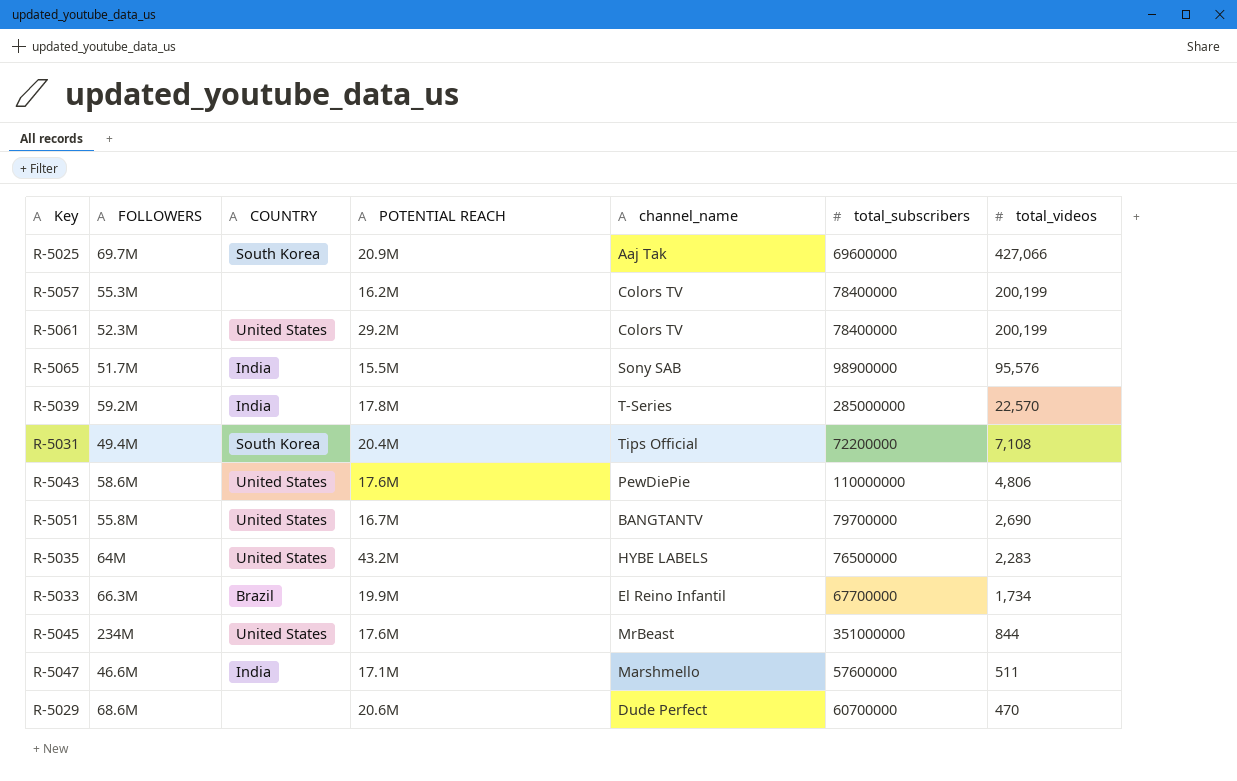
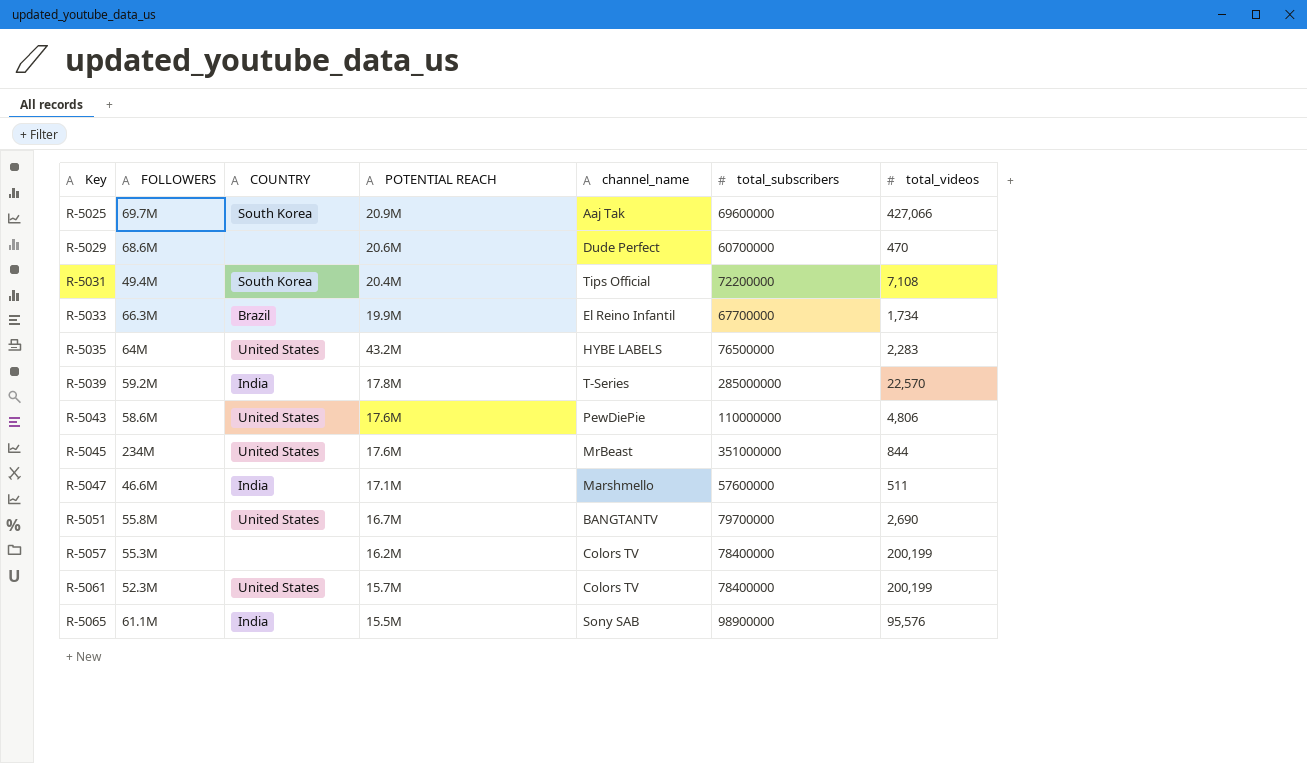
row order: total_videos descending -> Key ascending
R-5061 | POTENTIAL REACH: 29.2M -> 15.7M
R-5065 | FOLLOWERS: 51.7M -> 61.1M

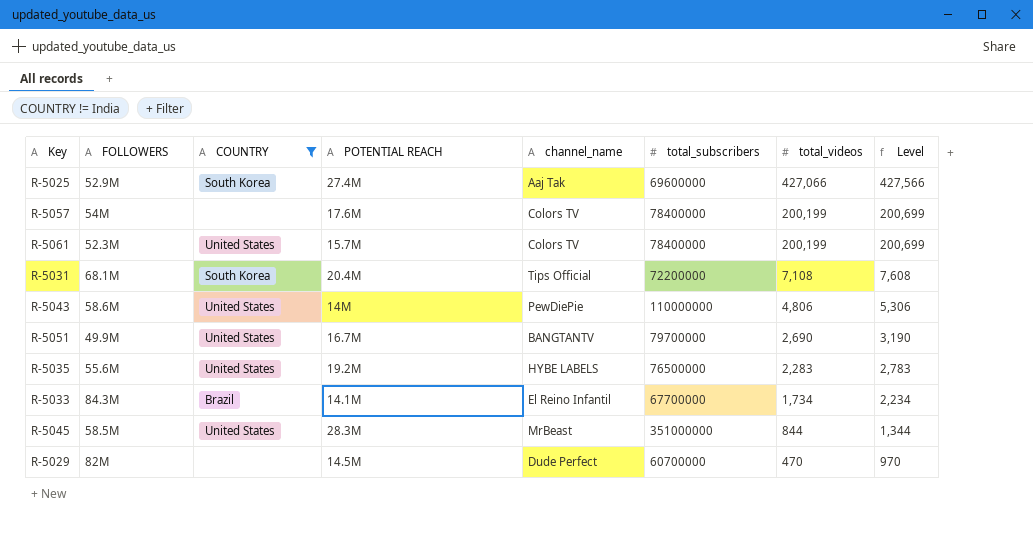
filter: none -> COUNTRY != India
row order: Key ascending -> total_videos descending
column Level | formula: none -> [total_videos] + 500
R-5025 | FOLLOWERS: 69.7M -> 52.9M
R-5025 | POTENTIAL REACH: 20.9M -> 27.4M
R-5057 | FOLLOWERS: 55.3M -> 54M
R-5057 | POTENTIAL REACH: 16.2M -> 17.6M
R-5031 | FOLLOWERS: 49.4M -> 68.1M
R-5043 | POTENTIAL REACH: 17.6M -> 14M
R-5051 | FOLLOWERS: 55.8M -> 49.9M
R-5035 | FOLLOWERS: 64M -> 55.6M
R-5035 | POTENTIAL REACH: 43.2M -> 19.2M
R-5033 | FOLLOWERS: 66.3M -> 84.3M
R-5033 | POTENTIAL REACH: 19.9M -> 14.1M
R-5045 | FOLLOWERS: 234M -> 58.5M
R-5045 | POTENTIAL REACH: 17.6M -> 28.3M
R-5029 | FOLLOWERS: 68.6M -> 82M
R-5029 | POTENTIAL REACH: 20.6M -> 14.5M

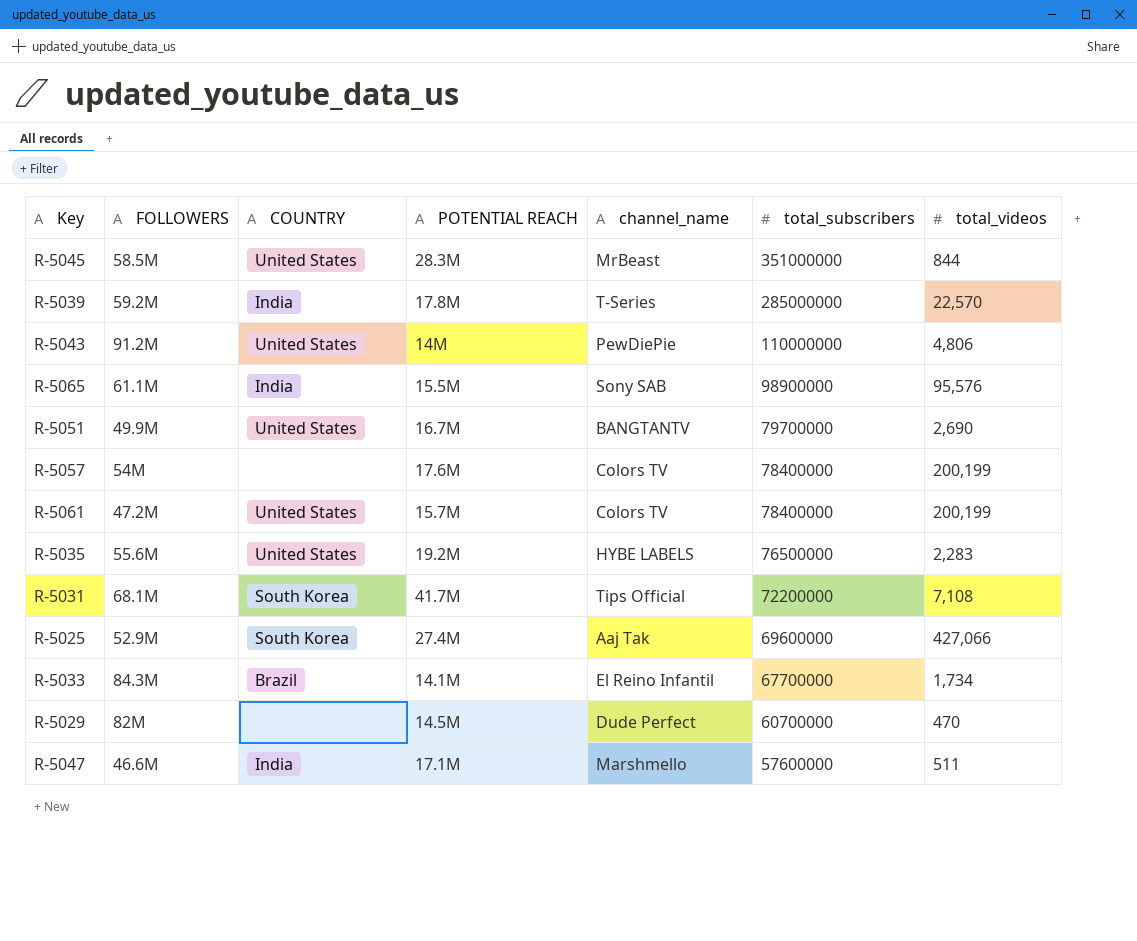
filter: COUNTRY != India -> none
row order: total_videos descending -> total_subscribers descending
column Level | formula: [total_videos] + 500 -> none
R-5043 | FOLLOWERS: 58.6M -> 91.2M
R-5061 | FOLLOWERS: 52.3M -> 47.2M
R-5031 | POTENTIAL REACH: 20.4M -> 41.7M

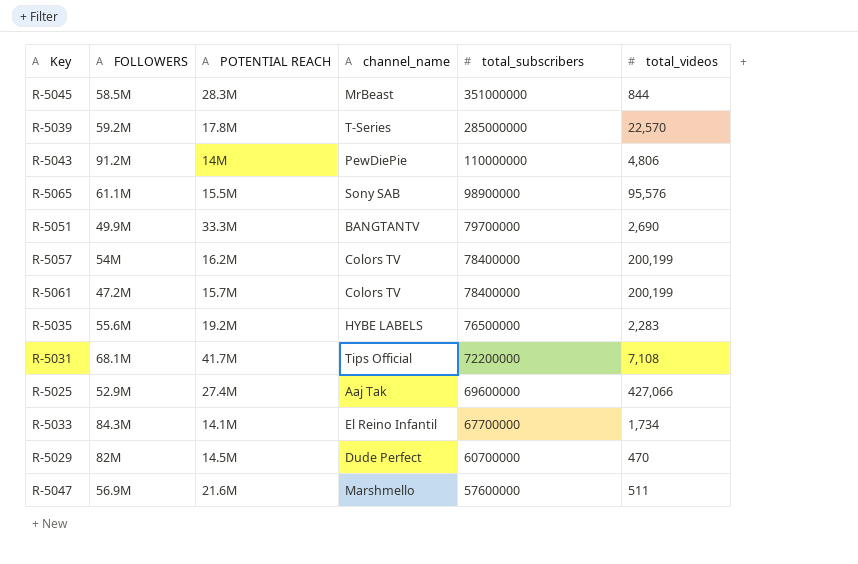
column COUNTRY | position: 3 -> none
R-5051 | POTENTIAL REACH: 16.7M -> 33.3M
R-5057 | POTENTIAL REACH: 17.6M -> 16.2M
R-5047 | FOLLOWERS: 46.6M -> 56.9M
R-5047 | POTENTIAL REACH: 17.1M -> 21.6M

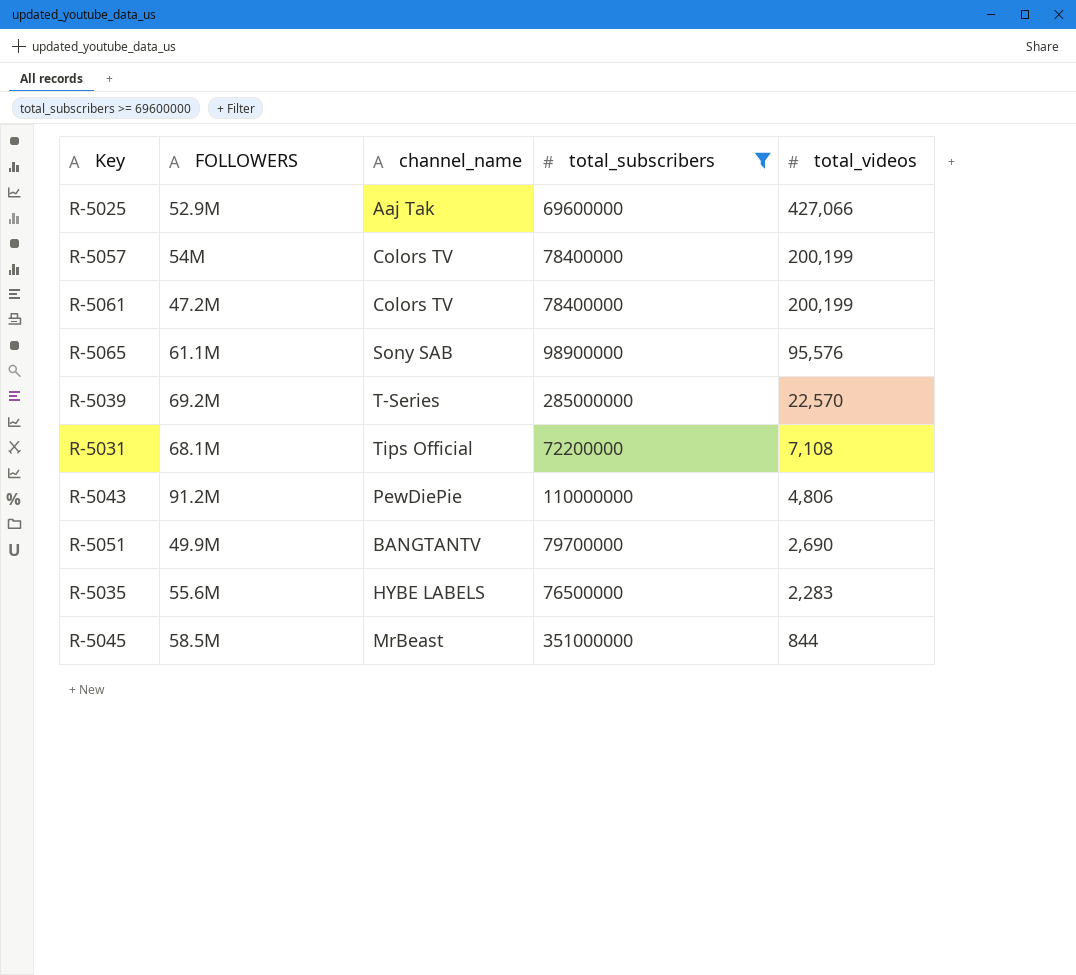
filter: none -> total_subscribers >= 69600000
row order: total_subscribers descending -> total_videos descending
column POTENTIAL REACH | position: 3 -> none
R-5039 | FOLLOWERS: 59.2M -> 69.2M

